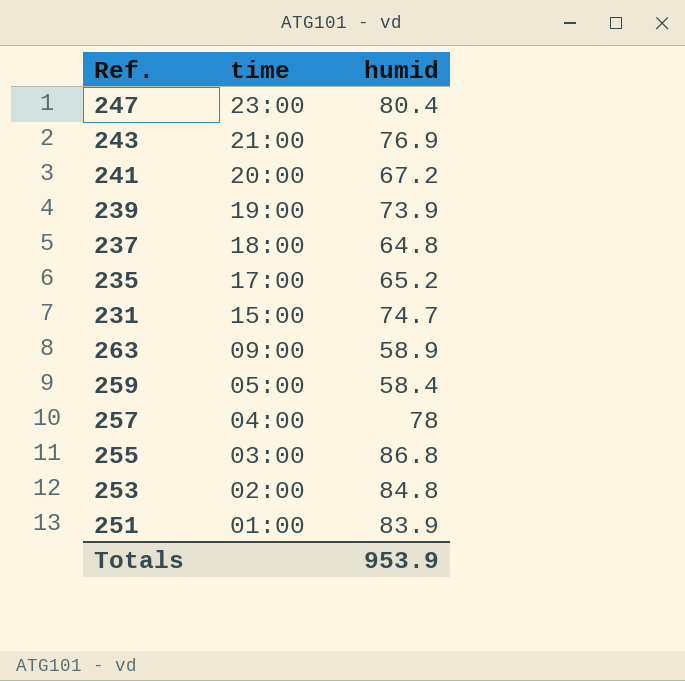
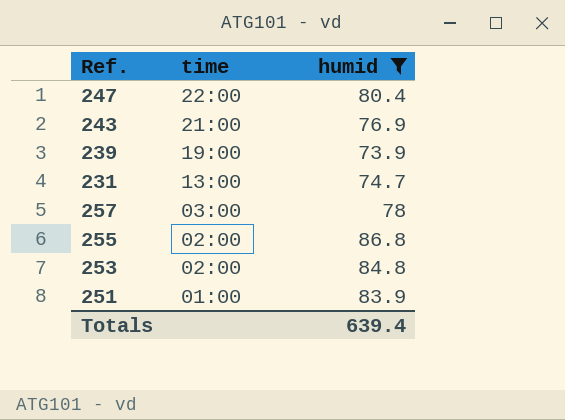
filter: none -> humid >= 73.9
247 | time: 23:00 -> 22:00
231 | time: 15:00 -> 13:00
257 | time: 04:00 -> 03:00
255 | time: 03:00 -> 02:00
Totals | humid: 953.9 -> 639.4

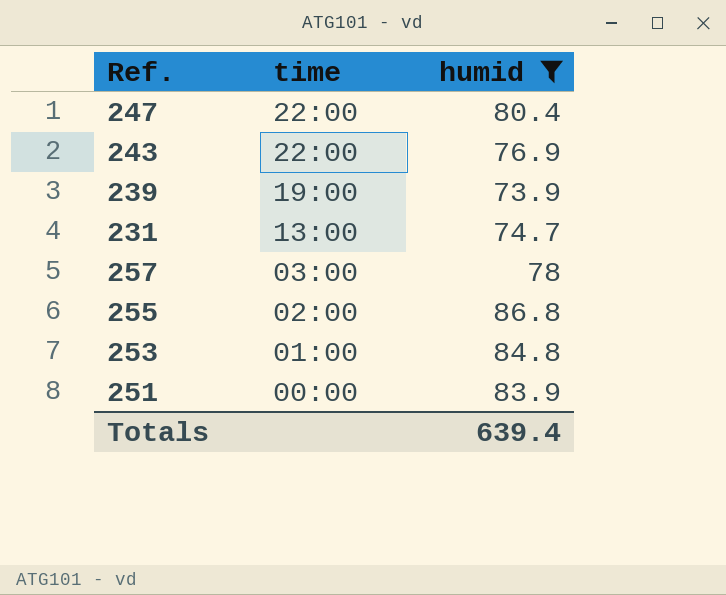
243 | time: 21:00 -> 22:00
253 | time: 02:00 -> 01:00
251 | time: 01:00 -> 00:00

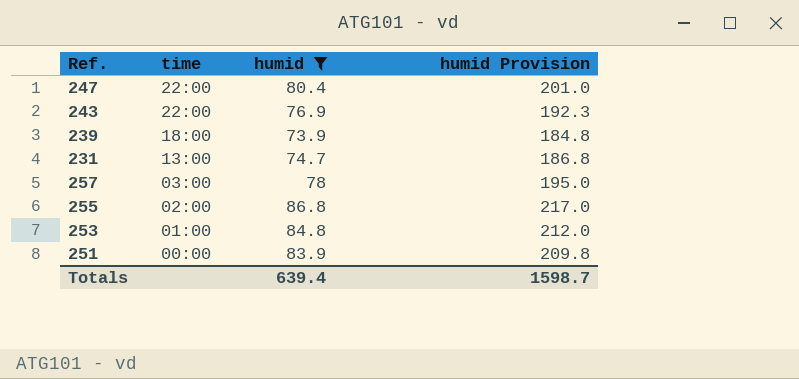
column humid Provision | formula: none -> [humid] * 2.5
239 | time: 19:00 -> 18:00

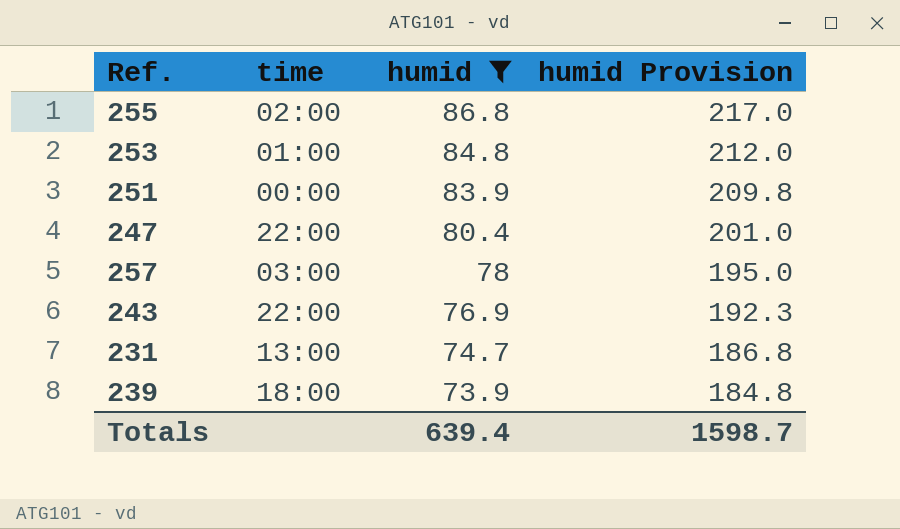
row order: time descending -> humid descending

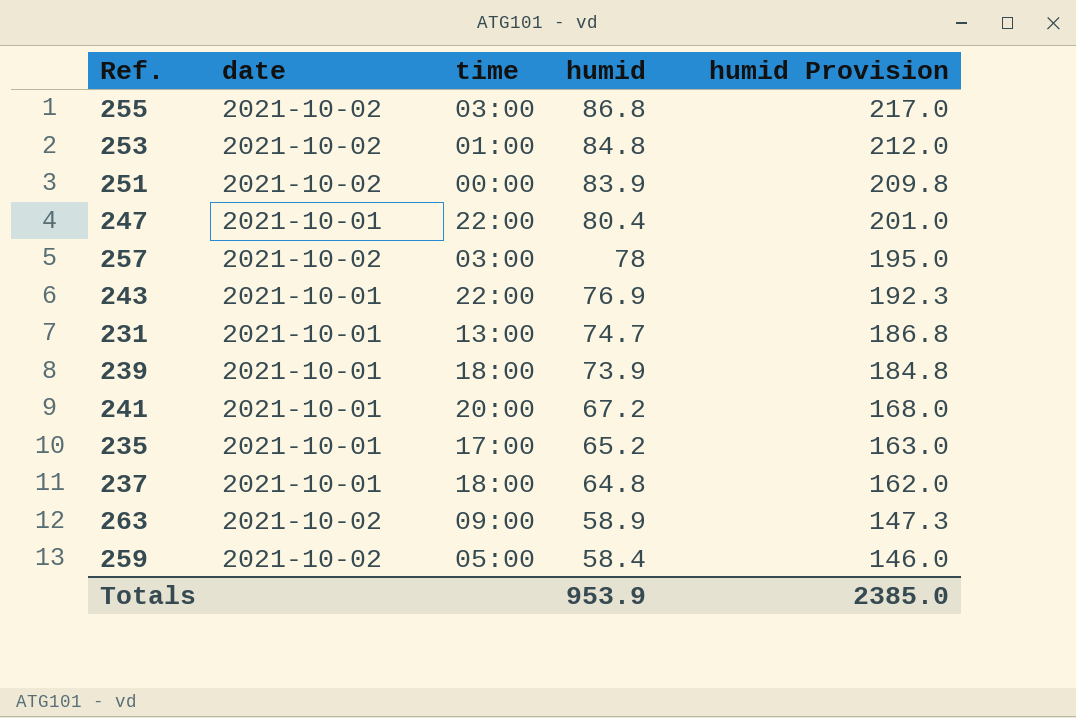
filter: humid >= 73.9 -> none
column date | position: none -> 2
255 | time: 02:00 -> 03:00
Totals | humid: 639.4 -> 953.9
Totals | humid Provision: 1598.7 -> 2385.0

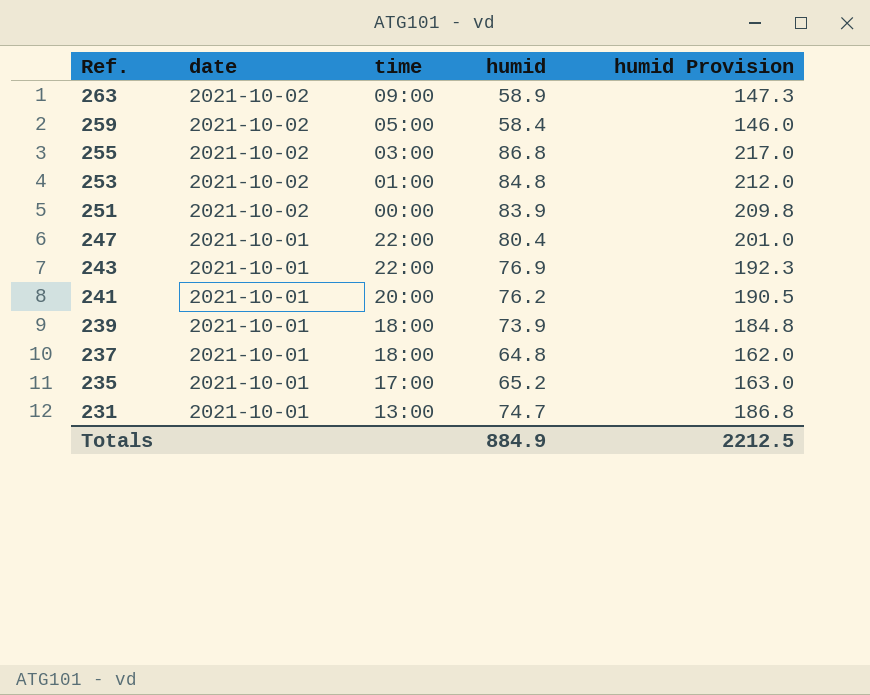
row order: humid descending -> Ref. descending
row 257: 2021-10-02 | 03:00 | 78 | 195.0 -> none
241 | humid: 67.2 -> 76.2
241 | humid Provision: 168.0 -> 190.5
Totals | humid: 953.9 -> 884.9
Totals | humid Provision: 2385.0 -> 2212.5

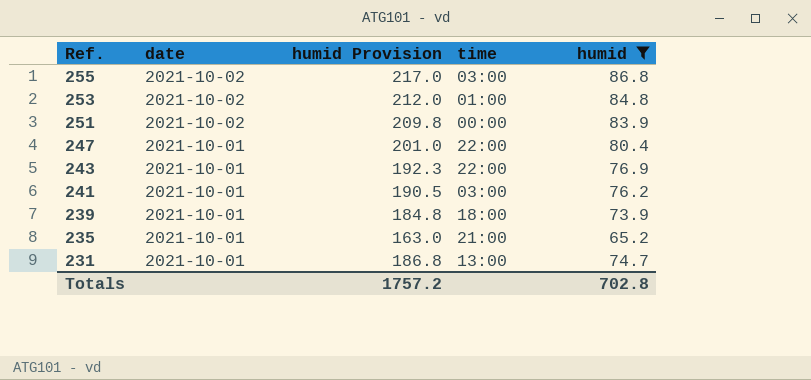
filter: none -> humid >= 65.2
column humid Provision | position: 5 -> 3
241 | time: 20:00 -> 03:00
235 | time: 17:00 -> 21:00
Totals | humid Provision: 2212.5 -> 1757.2
Totals | humid: 884.9 -> 702.8

